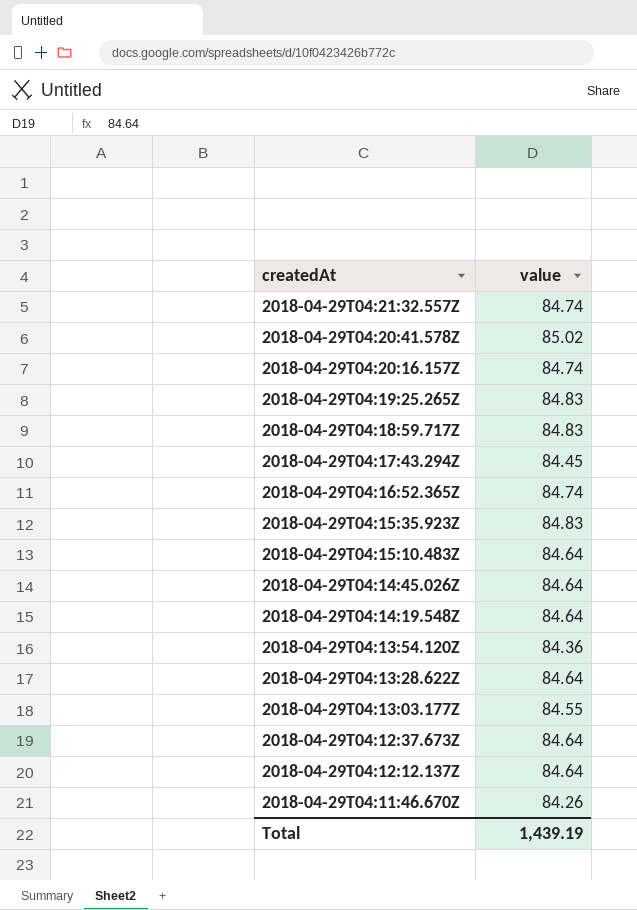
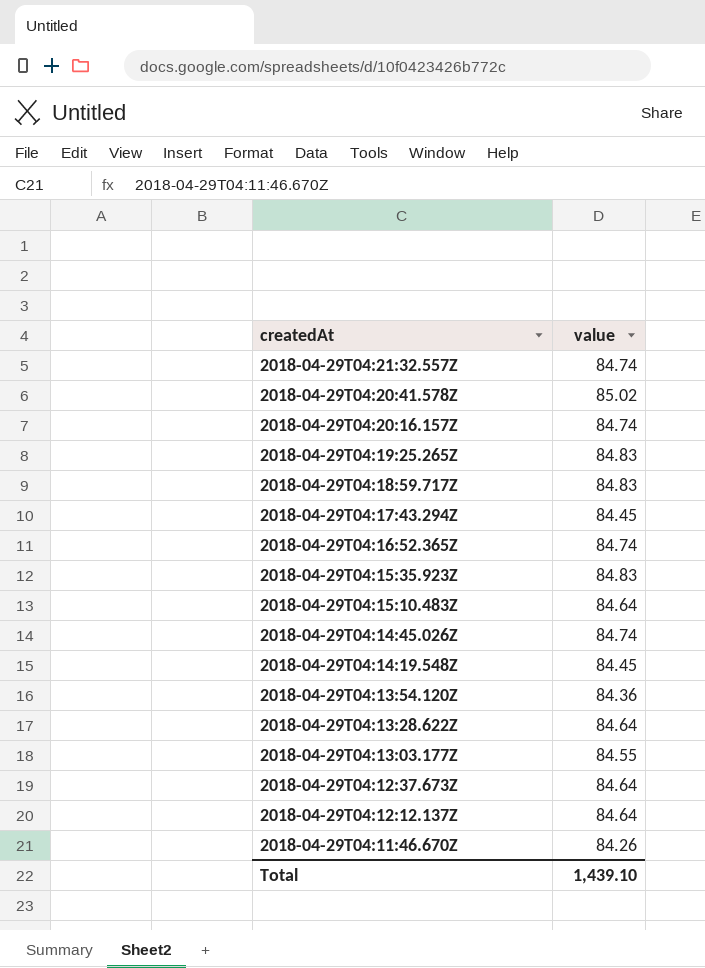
2018-04-29T04:14:45.026Z | value: 84.64 -> 84.74
2018-04-29T04:14:19.548Z | value: 84.64 -> 84.45
Total | value: 1,439.19 -> 1,439.10

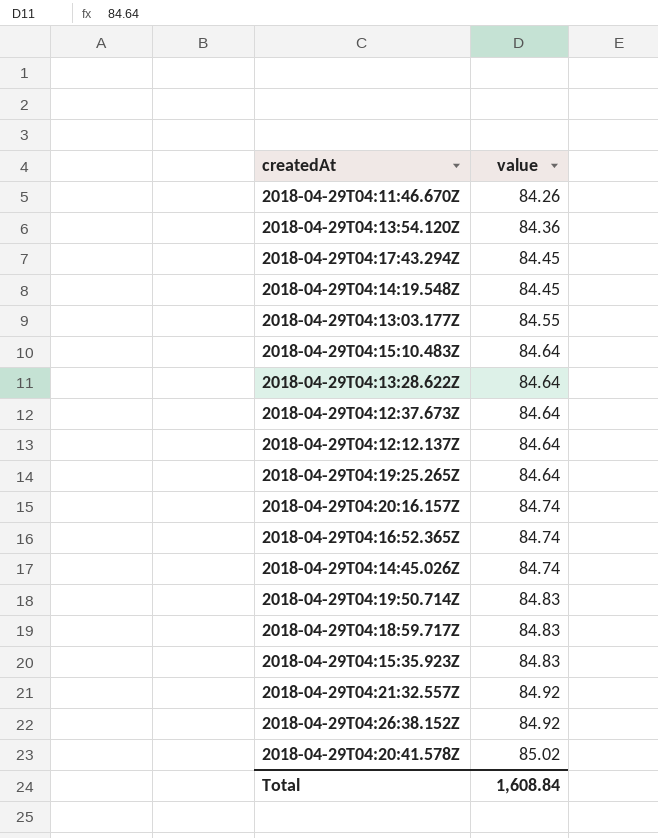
row order: createdAt descending -> value ascending
2018-04-29T04:19:25.265Z | value: 84.83 -> 84.64
row 2018-04-29T04:19:50.714Z: none -> 84.83
2018-04-29T04:21:32.557Z | value: 84.74 -> 84.92
row 2018-04-29T04:26:38.152Z: none -> 84.92
Total | value: 1,439.10 -> 1,608.84

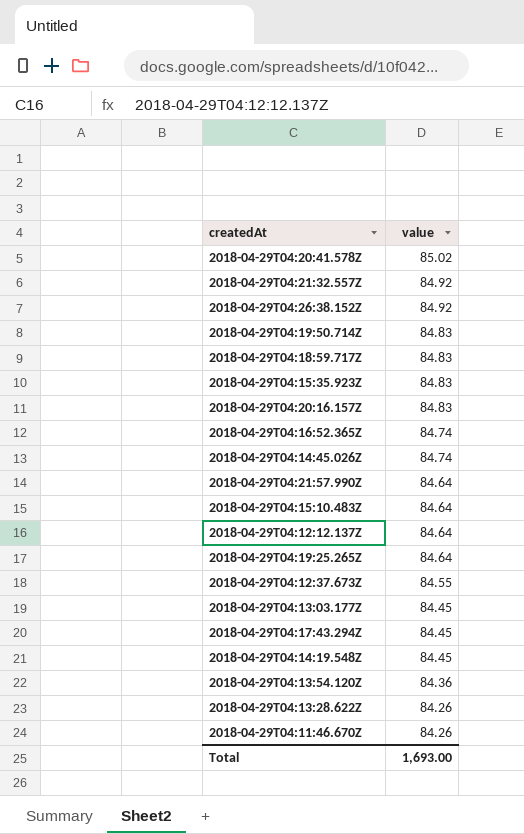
row order: value ascending -> value descending
2018-04-29T04:20:16.157Z | value: 84.74 -> 84.83
row 2018-04-29T04:21:57.990Z: none -> 84.64
2018-04-29T04:12:37.673Z | value: 84.64 -> 84.55
2018-04-29T04:13:03.177Z | value: 84.55 -> 84.45
2018-04-29T04:13:28.622Z | value: 84.64 -> 84.26
Total | value: 1,608.84 -> 1,693.00

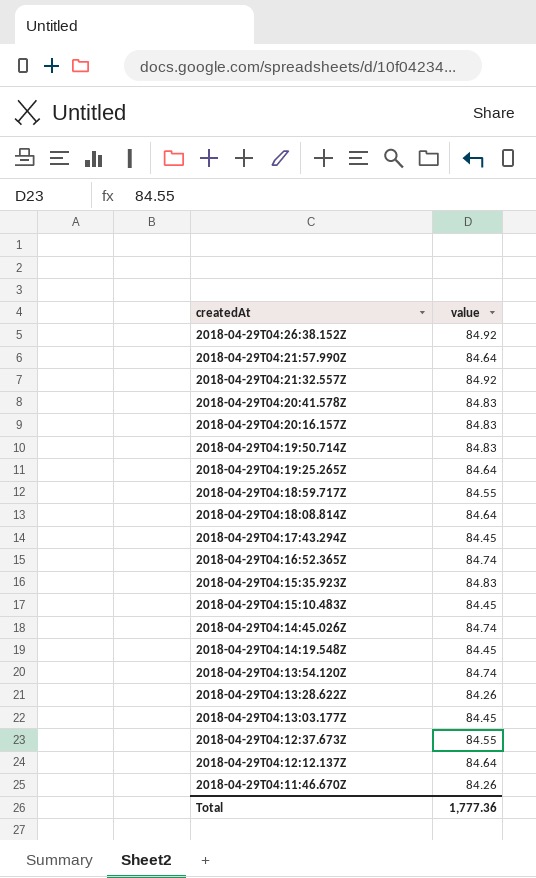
row order: value descending -> createdAt descending
2018-04-29T04:20:41.578Z | value: 85.02 -> 84.83
2018-04-29T04:18:59.717Z | value: 84.83 -> 84.55
row 2018-04-29T04:18:08.814Z: none -> 84.64
2018-04-29T04:15:10.483Z | value: 84.64 -> 84.45
2018-04-29T04:13:54.120Z | value: 84.36 -> 84.74
Total | value: 1,693.00 -> 1,777.36

